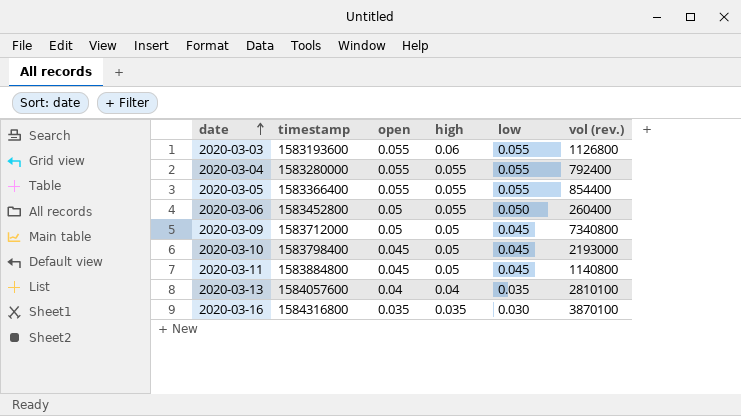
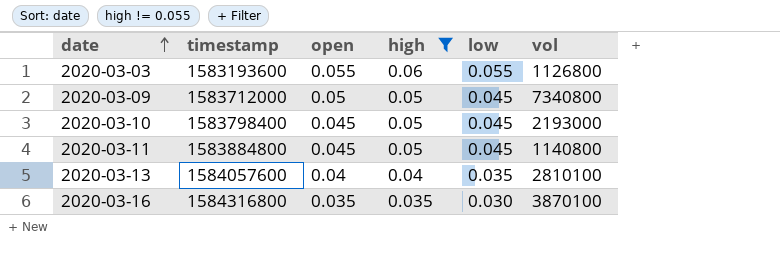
filter: none -> high != 0.055
column name: vol (rev.) -> vol

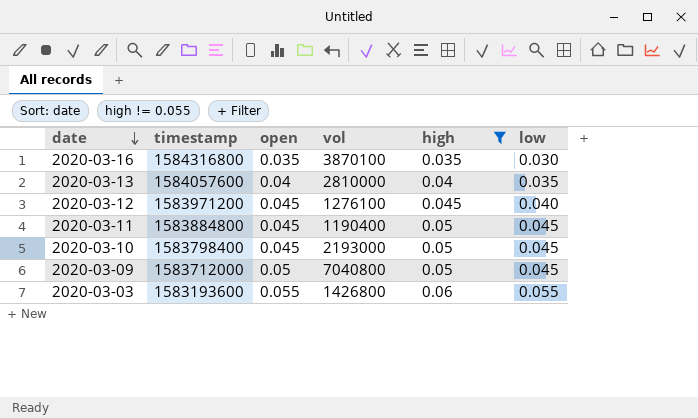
row order: date ascending -> date descending
column vol | position: 6 -> 4
2020-03-13 | vol: 2810100 -> 2810000
row 2020-03-12: none -> 1583971200 | 0.045 | 1276100 | 0.045 | 0.040
2020-03-11 | vol: 1140800 -> 1190400
2020-03-09 | vol: 7340800 -> 7040800
2020-03-03 | vol: 1126800 -> 1426800

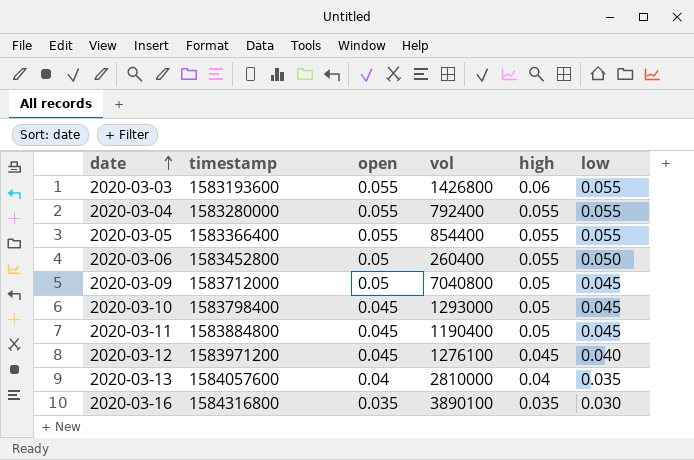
filter: high != 0.055 -> none
row order: date descending -> date ascending
2020-03-10 | vol: 2193000 -> 1293000
2020-03-16 | vol: 3870100 -> 3890100

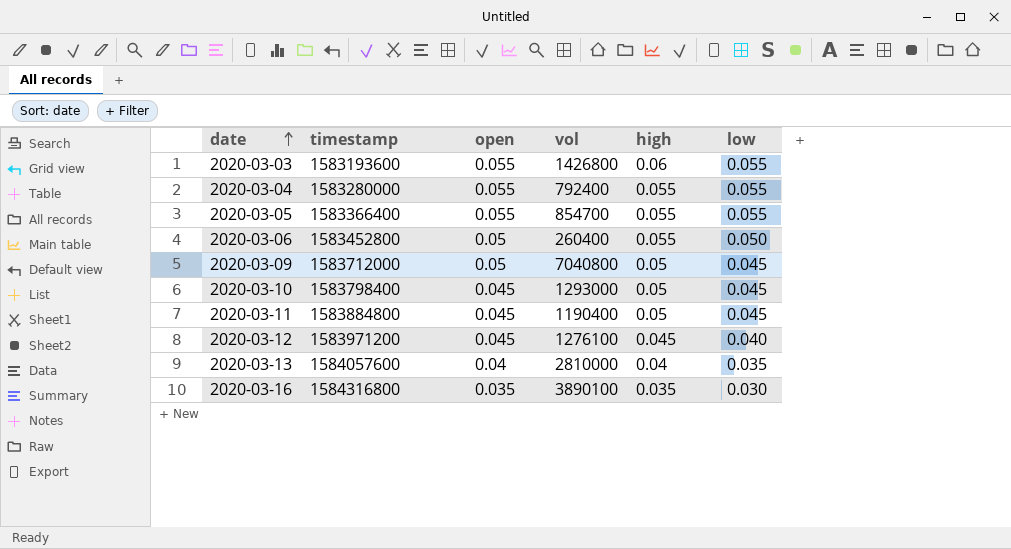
2020-03-05 | vol: 854400 -> 854700

